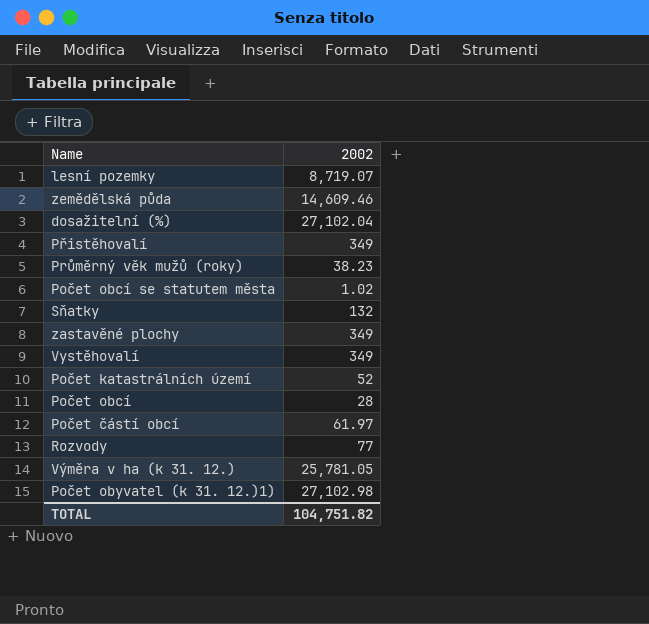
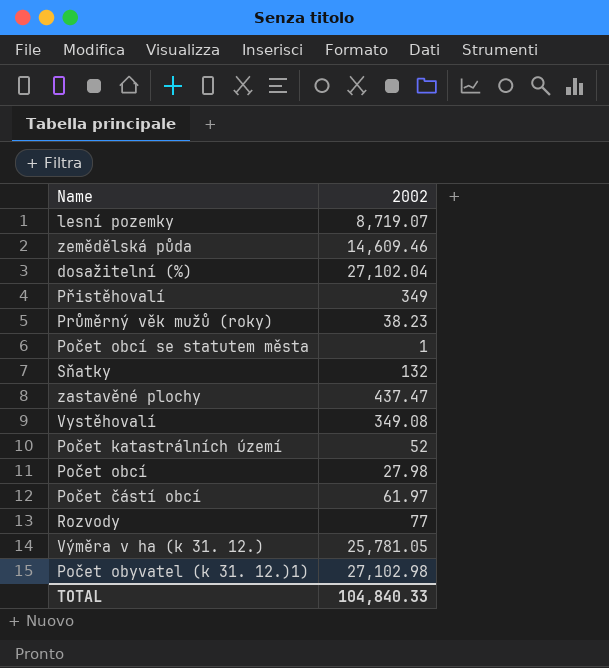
Počet obcí se statutem města | 2002: 1.02 -> 1
zastavěné plochy | 2002: 349 -> 437.47
Vystěhovalí | 2002: 349 -> 349.08
Počet obcí | 2002: 28 -> 27.98
TOTAL | 2002: 104,751.82 -> 104,840.33

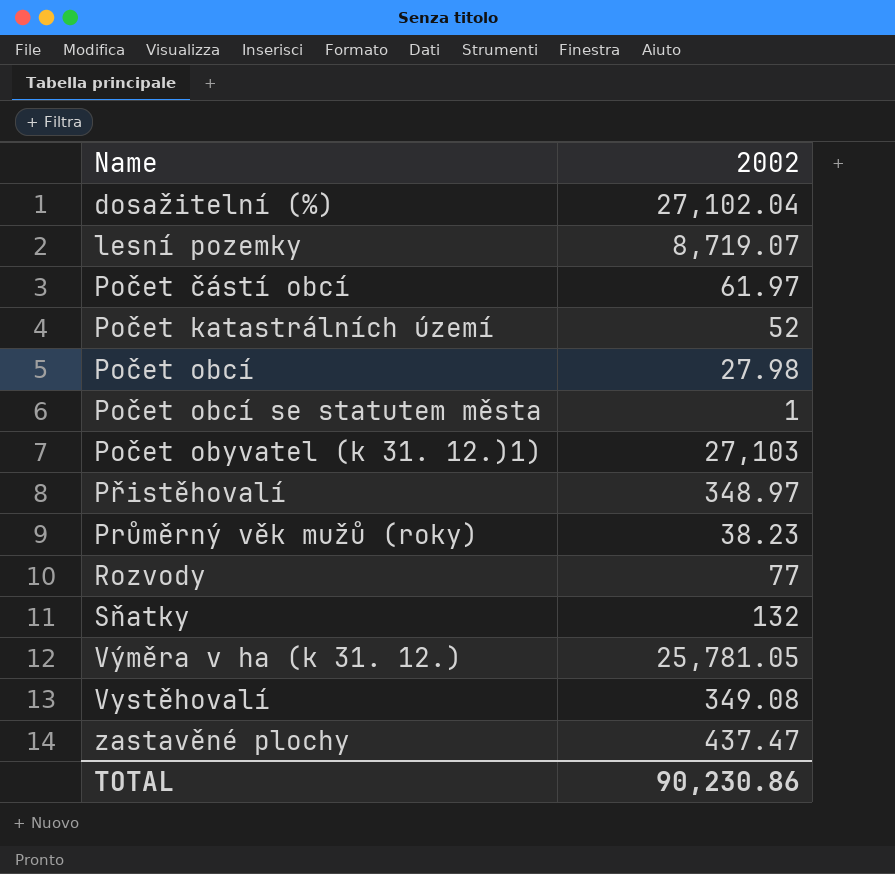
row order: none -> Name ascending
row zemědělská půda: 14,609.46 -> none
Počet obyvatel (k 31. 12.)1) | 2002: 27,102.98 -> 27,103
Přistěhovalí | 2002: 349 -> 348.97
TOTAL | 2002: 104,840.33 -> 90,230.86

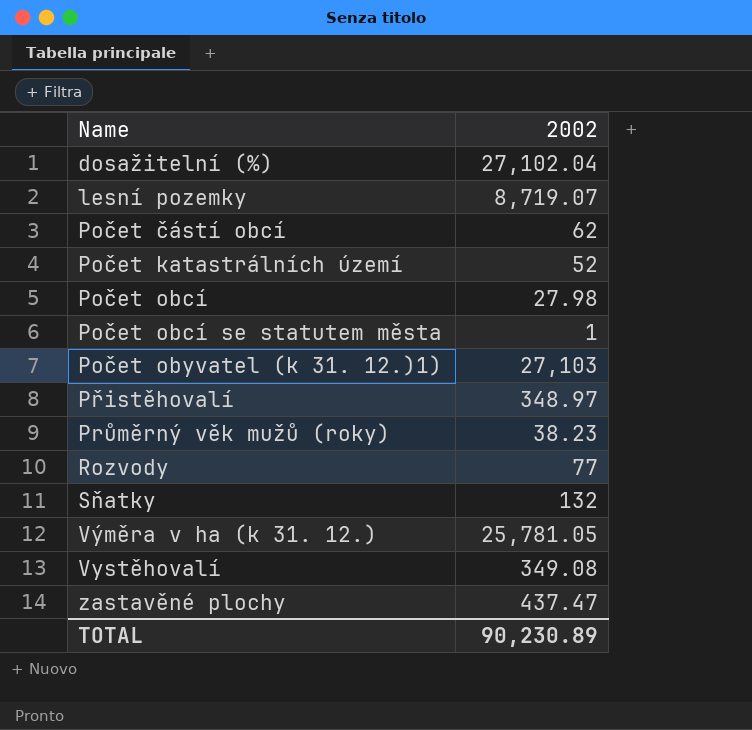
Počet částí obcí | 2002: 61.97 -> 62
TOTAL | 2002: 90,230.86 -> 90,230.89

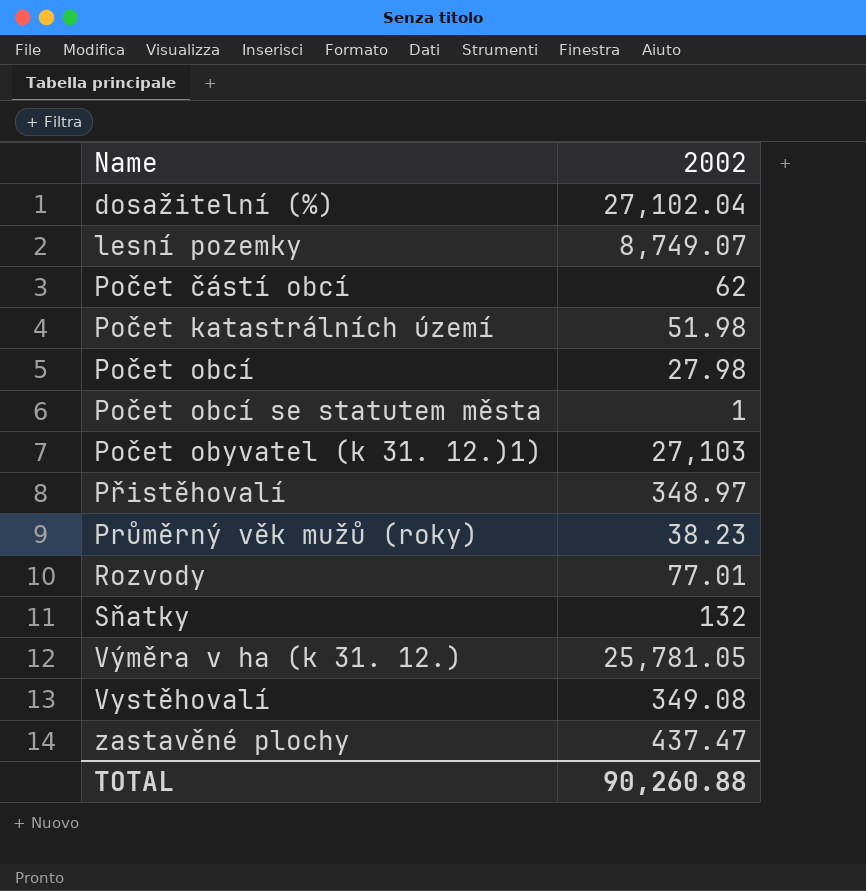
lesní pozemky | 2002: 8,719.07 -> 8,749.07
Počet katastrálních území | 2002: 52 -> 51.98
Rozvody | 2002: 77 -> 77.01
TOTAL | 2002: 90,230.89 -> 90,260.88

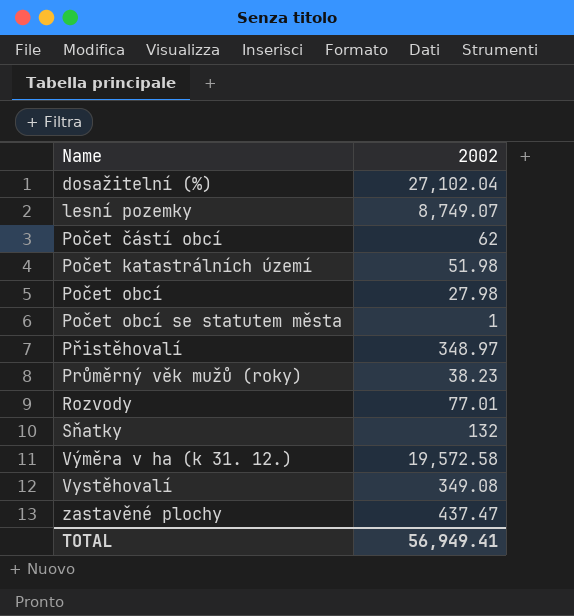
row Počet obyvatel (k 31. 12.)1): 27,103 -> none
Výměra v ha (k 31. 12.) | 2002: 25,781.05 -> 19,572.58
TOTAL | 2002: 90,260.88 -> 56,949.41

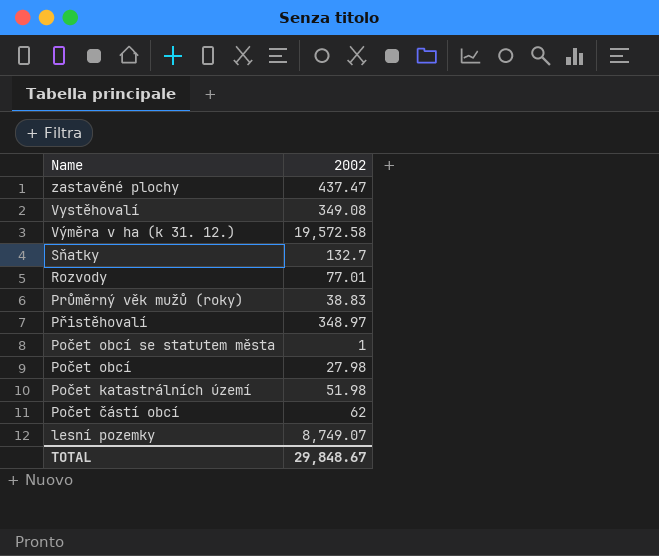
row order: Name ascending -> Name descending
row dosažitelní (%): 27,102.04 -> none
Sňatky | 2002: 132 -> 132.7
Průměrný věk mužů (roky) | 2002: 38.23 -> 38.83
TOTAL | 2002: 56,949.41 -> 29,848.67

